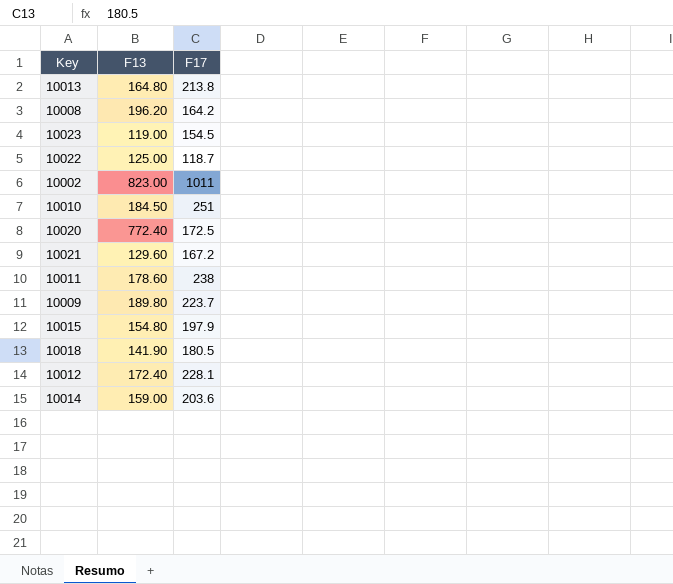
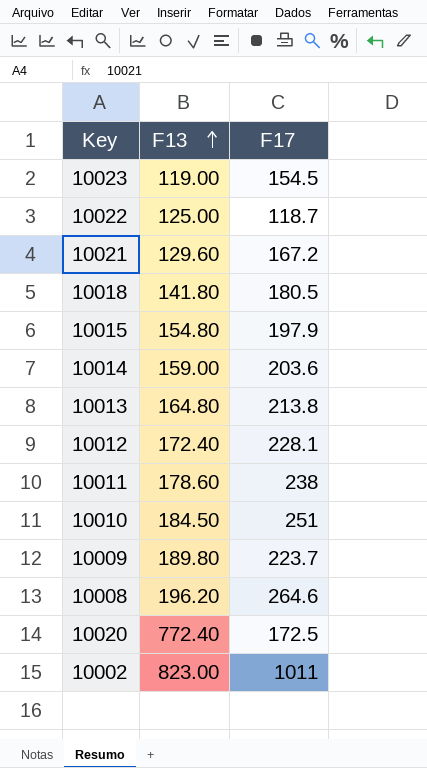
row order: none -> F13 ascending
10018 | F13: 141.90 -> 141.80
10008 | F17: 164.2 -> 264.6

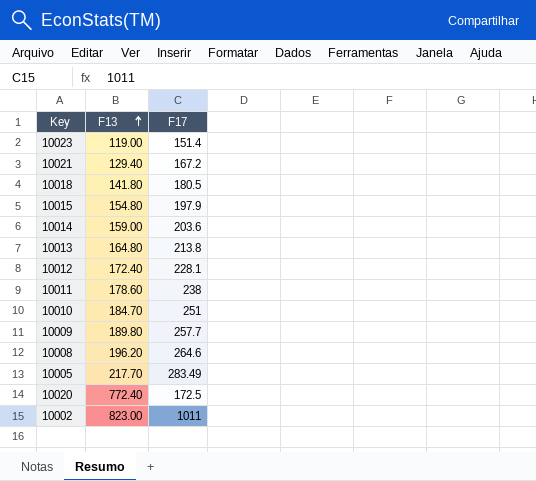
row 10022: 125.00 | 118.7 -> none
10023 | F17: 154.5 -> 151.4
10021 | F13: 129.60 -> 129.40
10010 | F13: 184.50 -> 184.70
10009 | F17: 223.7 -> 257.7
row 10005: none -> 217.70 | 283.49

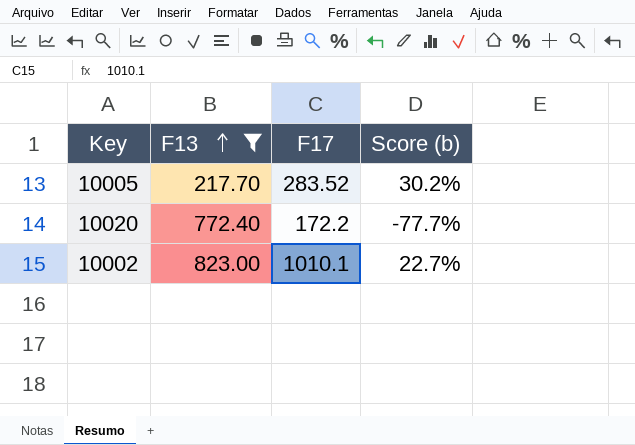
filter: none -> F13 >= 217.70
column Score (b) | formula: none -> ([F17] - [F13]) / [F13]
10005 | F17: 283.49 -> 283.52
10020 | F17: 172.5 -> 172.2
10002 | F17: 1011 -> 1010.1

